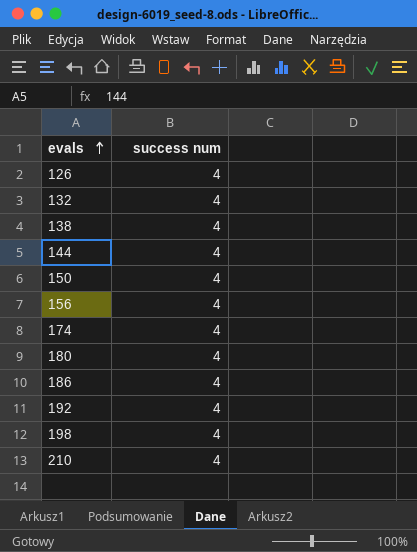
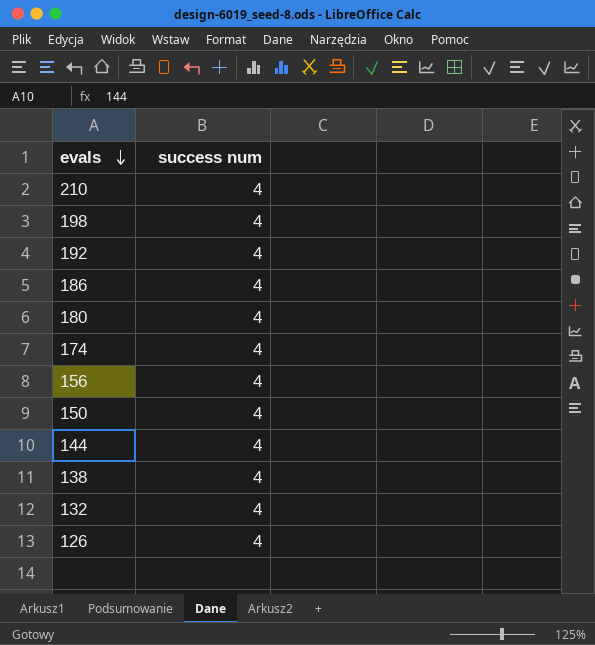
row order: evals ascending -> evals descending

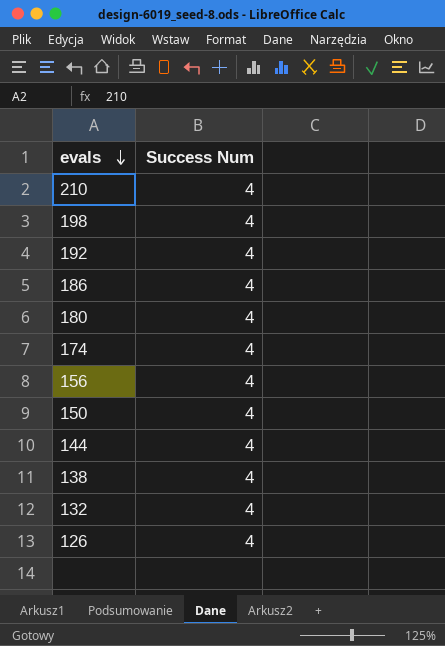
column name: success num -> Success Num

